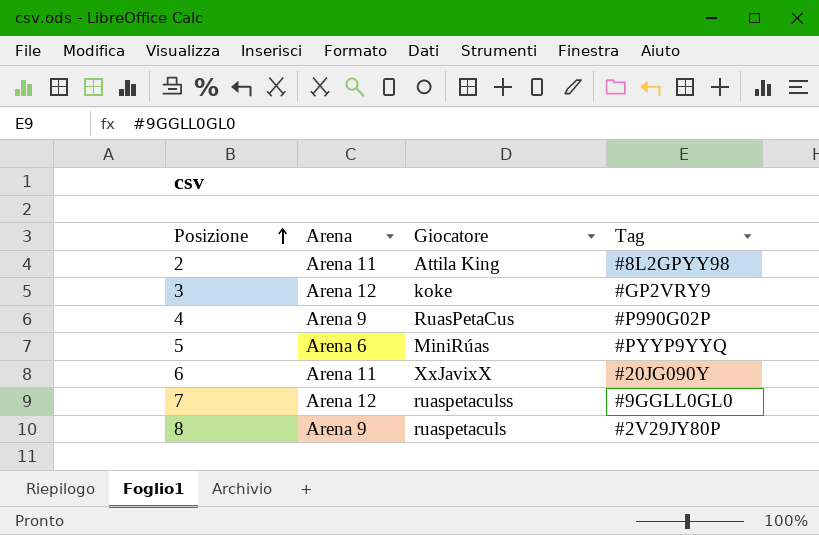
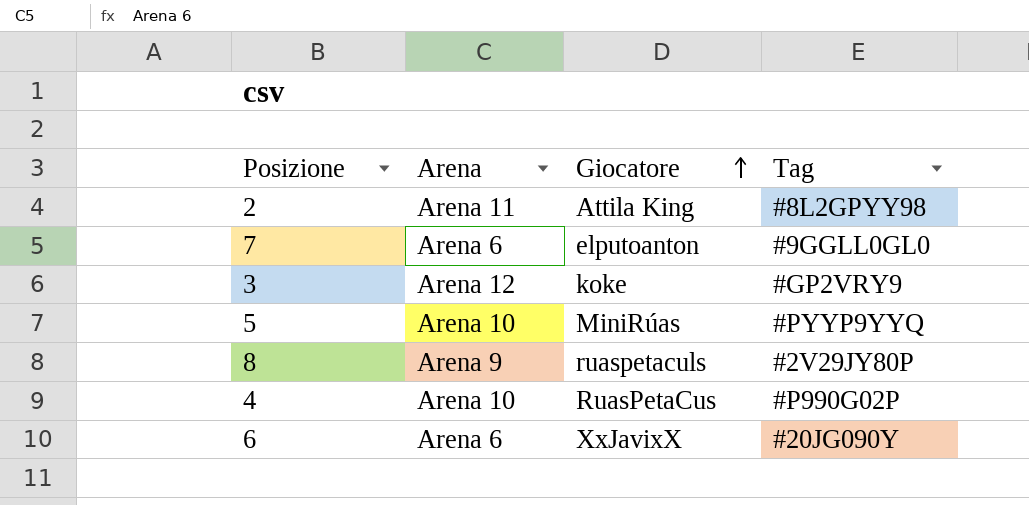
row order: Posizione ascending -> Giocatore ascending
7 | Arena: Arena 12 -> Arena 6
7 | Giocatore: ruaspetaculss -> elputoanton
5 | Arena: Arena 6 -> Arena 10
4 | Arena: Arena 9 -> Arena 10
6 | Arena: Arena 11 -> Arena 6

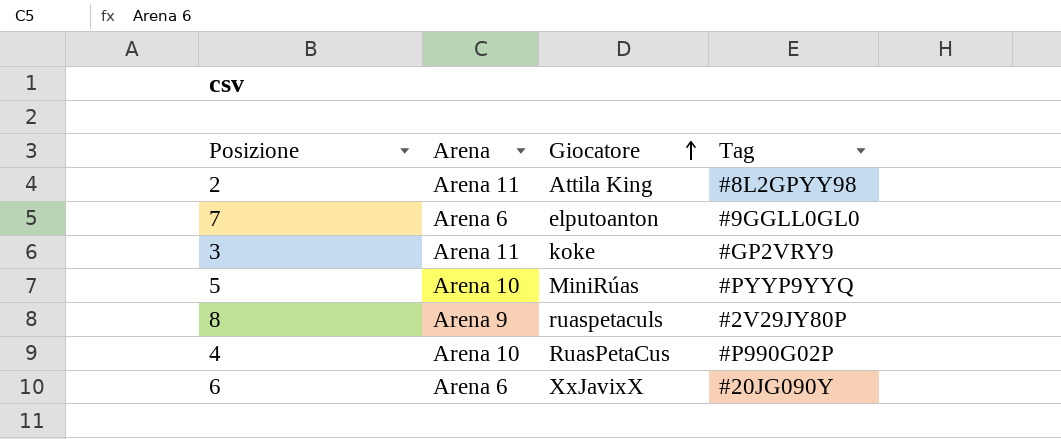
3 | Arena: Arena 12 -> Arena 11

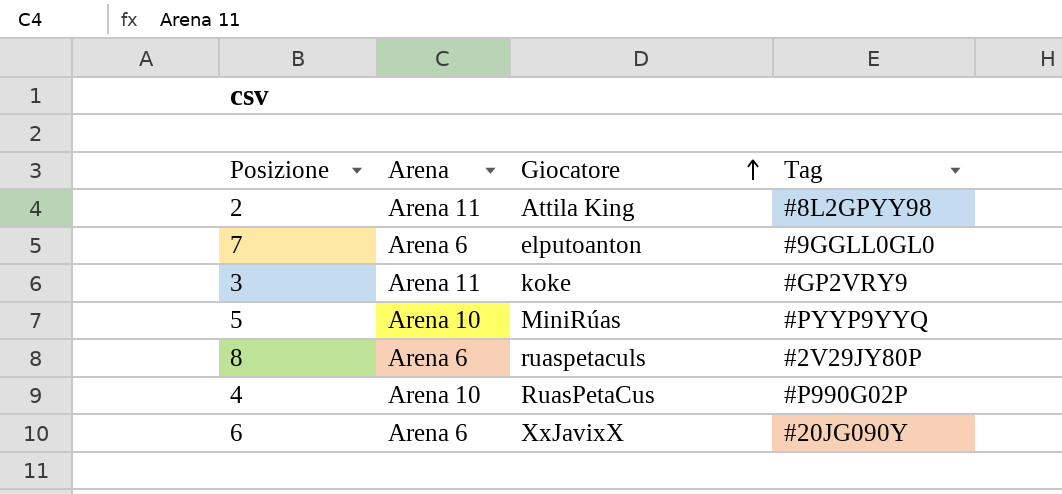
8 | Arena: Arena 9 -> Arena 6

